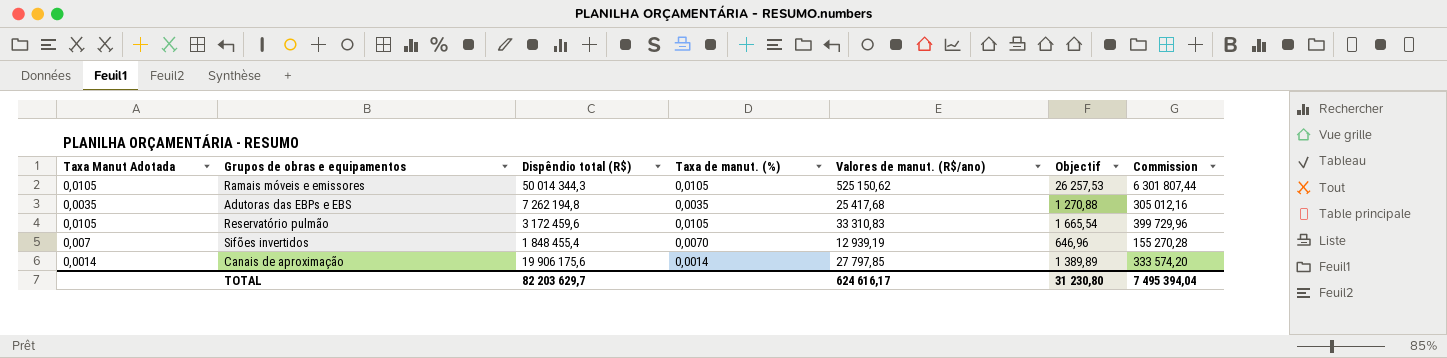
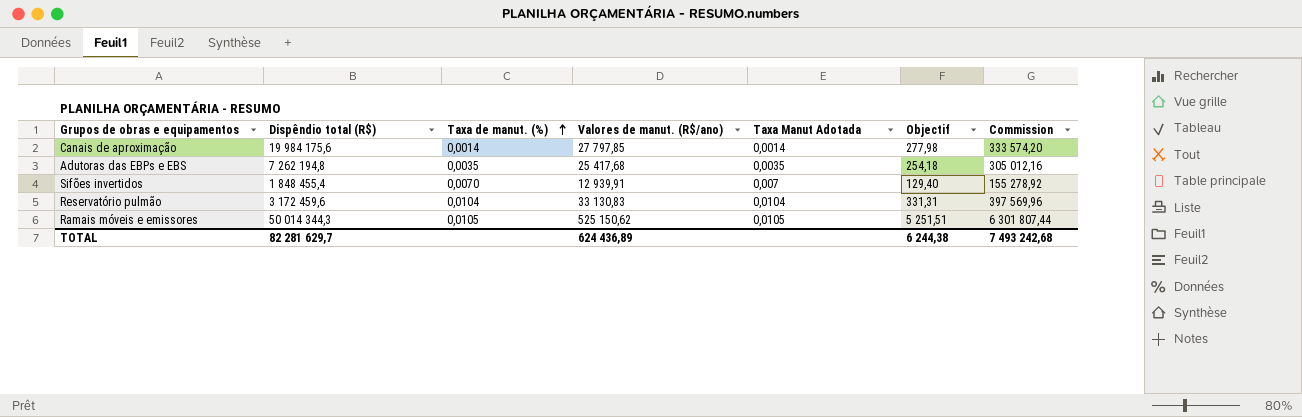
row order: none -> Taxa de manut. (%) ascending
column Taxa Manut Adotada | position: 1 -> 5
column Objectif | formula: [Valores de manut. (R$/ano)] * 0,05 -> [Valores de manut. (R$/ano)] * 0,01
Canais de aproximação | Dispêndio total (R$): 19 906 175,6 -> 19 984 175,6
Sifões invertidos | Valores de manut. (R$/ano): 12 939,19 -> 12 939,91
Sifões invertidos | Commission: 155 270,28 -> 155 278,92
Reservatório pulmão | Taxa de manut. (%): 0,0105 -> 0,0104
Reservatório pulmão | Valores de manut. (R$/ano): 33 310,83 -> 33 130,83
Reservatório pulmão | Taxa Manut Adotada: 0,0105 -> 0,0104
Reservatório pulmão | Commission: 399 729,96 -> 397 569,96
TOTAL | Dispêndio total (R$): 82 203 629,7 -> 82 281 629,7
TOTAL | Valores de manut. (R$/ano): 624 616,17 -> 624 436,89
TOTAL | Objectif: 31 230,80 -> 6 244,38
TOTAL | Commission: 7 495 394,04 -> 7 493 242,68

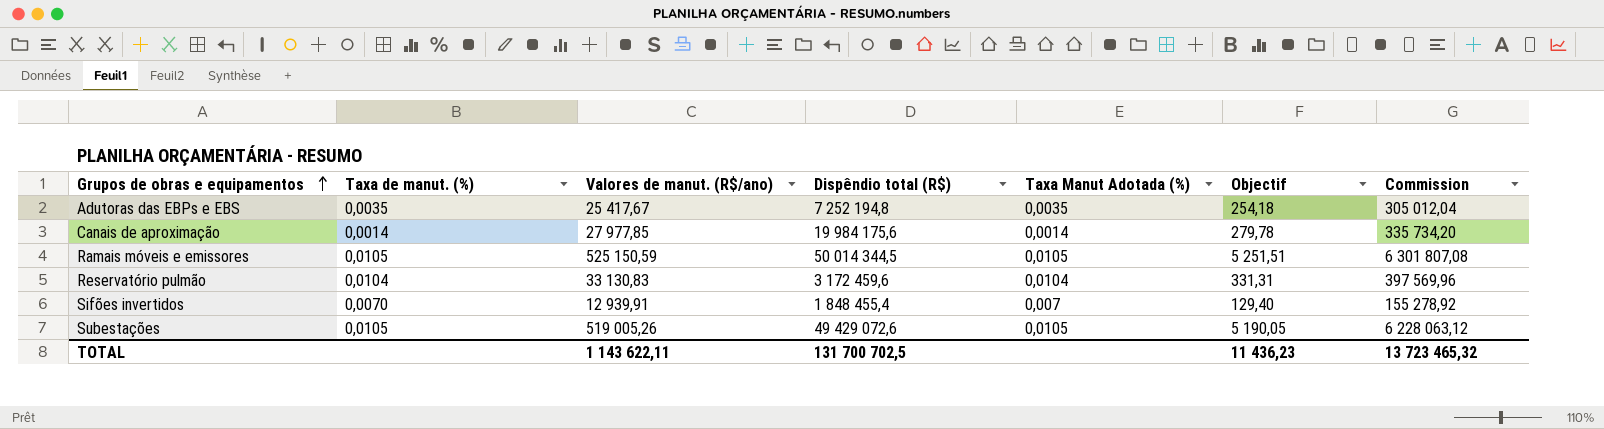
row order: Taxa de manut. (%) ascending -> Grupos de obras e equipamentos ascending
column Dispêndio total (R$) | position: 2 -> 4
column name: Taxa Manut Adotada -> Taxa Manut Adotada (%)
Adutoras das EBPs e EBS | Valores de manut. (R$/ano): 25 417,68 -> 25 417,67
Adutoras das EBPs e EBS | Dispêndio total (R$): 7 262 194,8 -> 7 252 194,8
Adutoras das EBPs e EBS | Commission: 305 012,16 -> 305 012,04
Canais de aproximação | Valores de manut. (R$/ano): 27 797,85 -> 27 977,85
Canais de aproximação | Objectif: 277,98 -> 279,78
Canais de aproximação | Commission: 333 574,20 -> 335 734,20
Ramais móveis e emissores | Valores de manut. (R$/ano): 525 150,62 -> 525 150,59
Ramais móveis e emissores | Dispêndio total (R$): 50 014 344,3 -> 50 014 344,5
Ramais móveis e emissores | Commission: 6 301 807,44 -> 6 301 807,08
row Subestações: none -> 0,0105 | 519 005,26 | 49 429 072,6 | 0,0105 | 5 190,05 | 6 228 063,12
TOTAL | Valores de manut. (R$/ano): 624 436,89 -> 1 143 622,11
TOTAL | Dispêndio total (R$): 82 281 629,7 -> 131 700 702,5
TOTAL | Objectif: 6 244,38 -> 11 436,23
TOTAL | Commission: 7 493 242,68 -> 13 723 465,32

